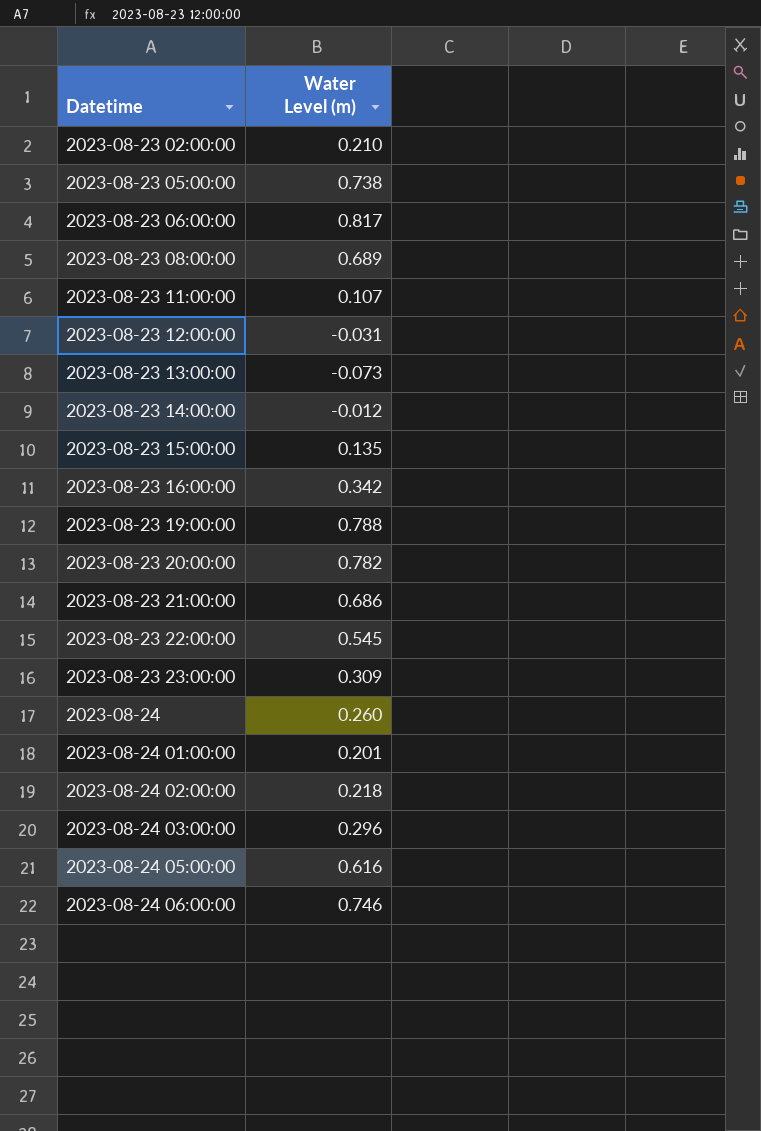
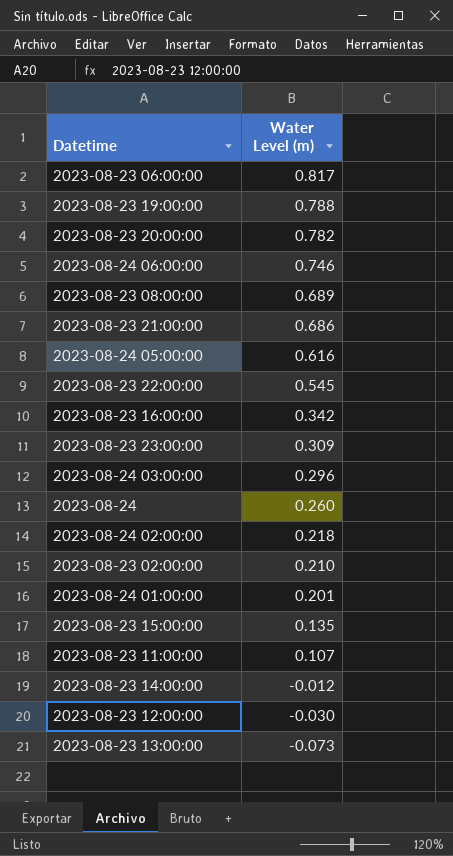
row order: Datetime ascending -> Water Level (m) descending
row 2023-08-23 05:00:00: 0.738 -> none
2023-08-23 12:00:00 | Water Level (m): -0.031 -> -0.030

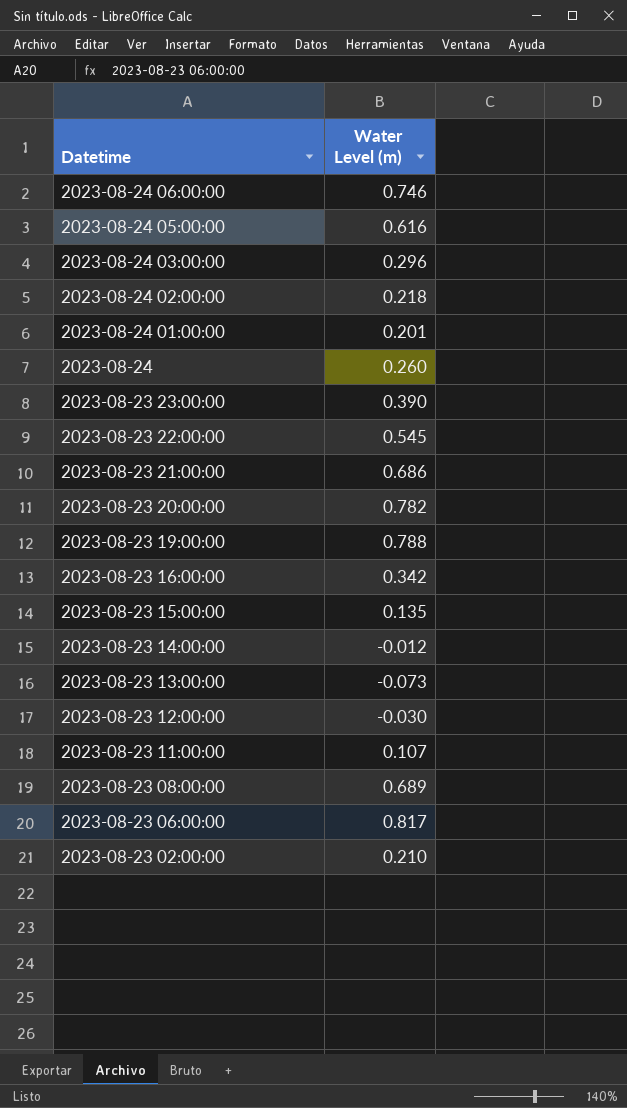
row order: Water Level (m) descending -> Datetime descending
2023-08-23 23:00:00 | Water Level (m): 0.309 -> 0.390

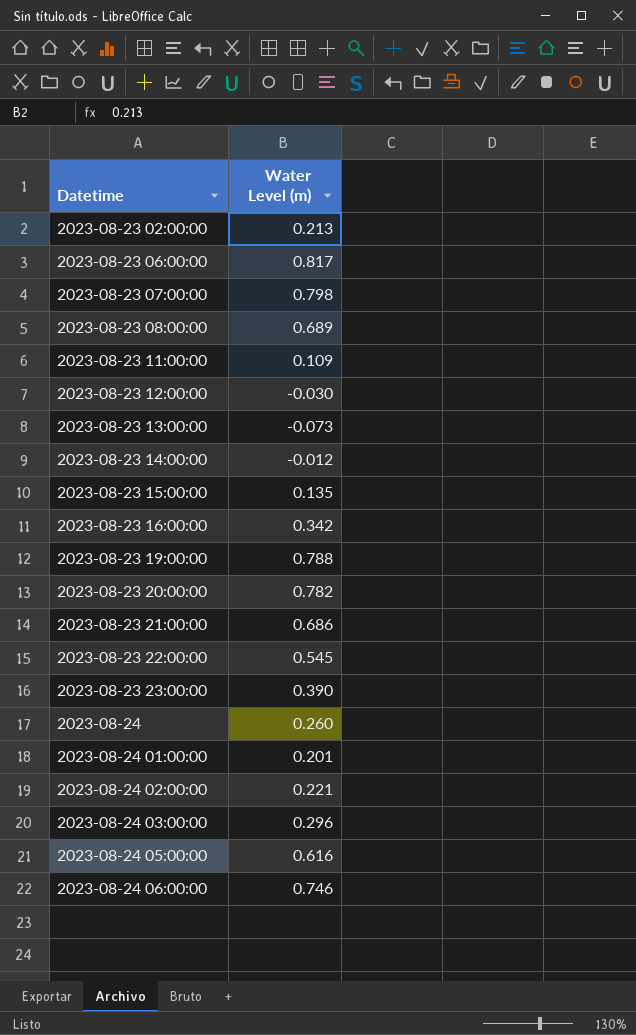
row order: Datetime descending -> Datetime ascending
2023-08-23 02:00:00 | Water Level (m): 0.210 -> 0.213
row 2023-08-23 07:00:00: none -> 0.798
2023-08-23 11:00:00 | Water Level (m): 0.107 -> 0.109
2023-08-24 02:00:00 | Water Level (m): 0.218 -> 0.221

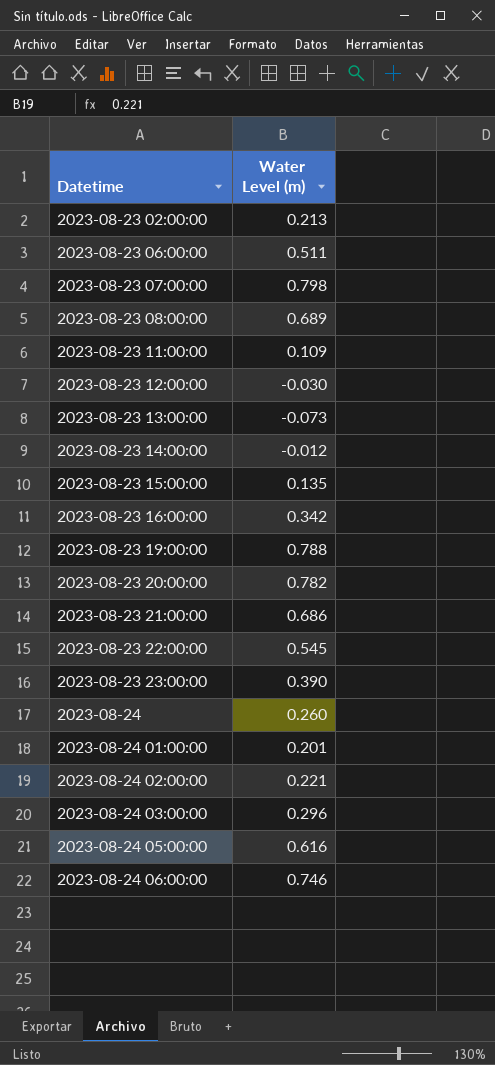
2023-08-23 06:00:00 | Water Level (m): 0.817 -> 0.511

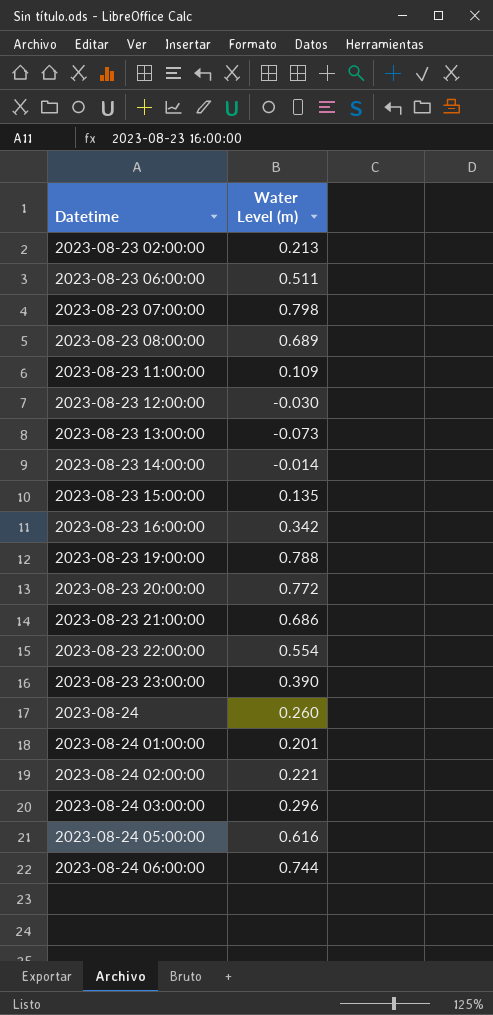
2023-08-23 14:00:00 | Water Level (m): -0.012 -> -0.014
2023-08-23 20:00:00 | Water Level (m): 0.782 -> 0.772
2023-08-23 22:00:00 | Water Level (m): 0.545 -> 0.554
2023-08-24 06:00:00 | Water Level (m): 0.746 -> 0.744

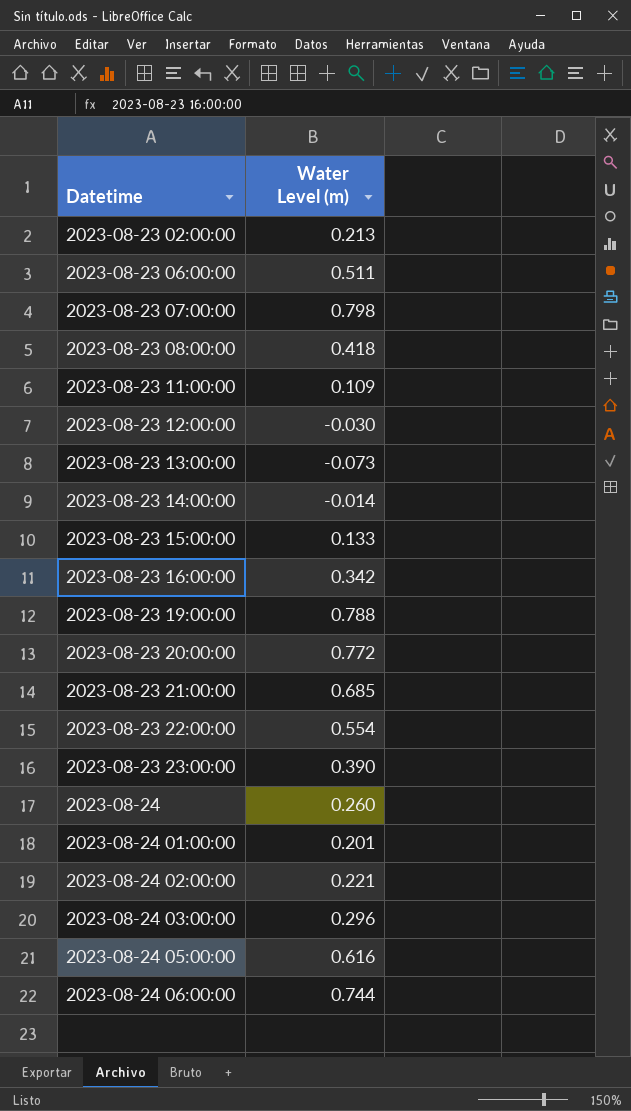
2023-08-23 08:00:00 | Water Level (m): 0.689 -> 0.418
2023-08-23 15:00:00 | Water Level (m): 0.135 -> 0.133
2023-08-23 21:00:00 | Water Level (m): 0.686 -> 0.685

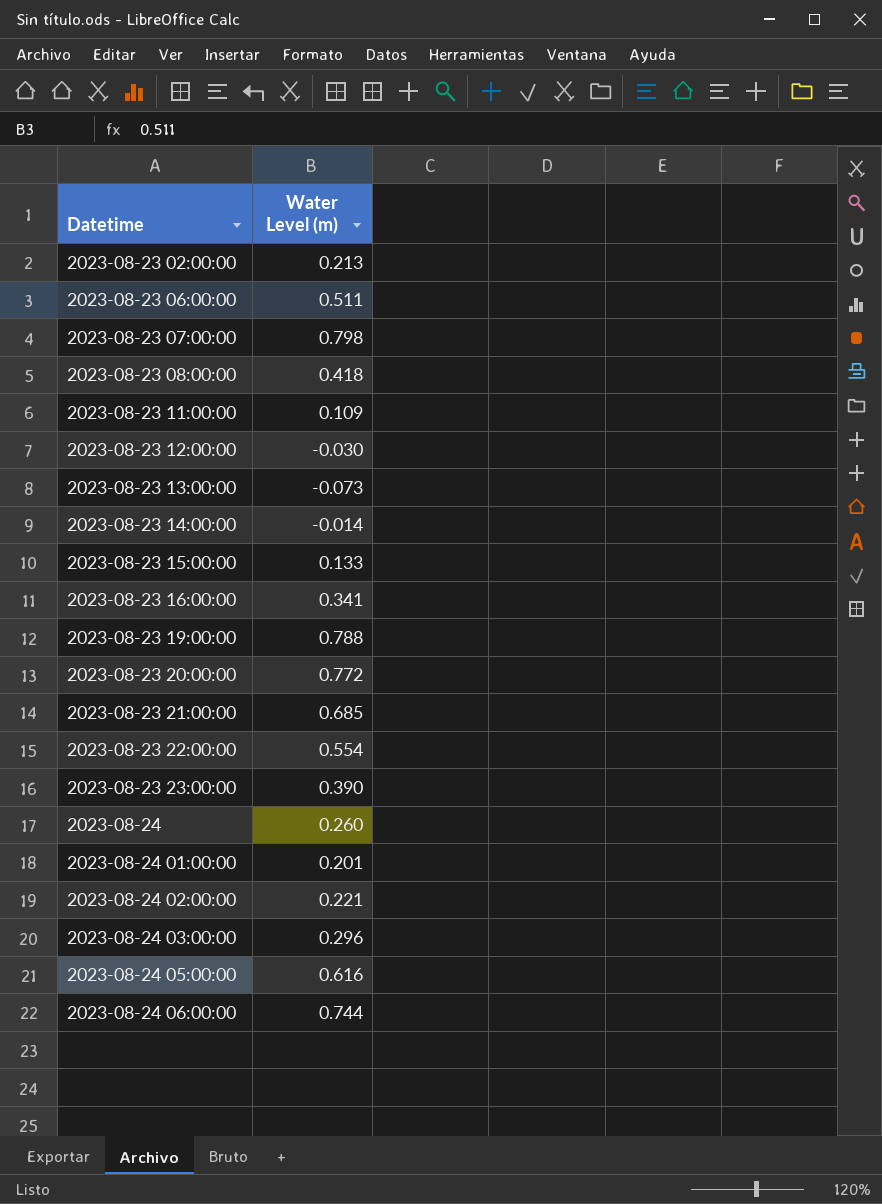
2023-08-23 16:00:00 | Water Level (m): 0.342 -> 0.341

